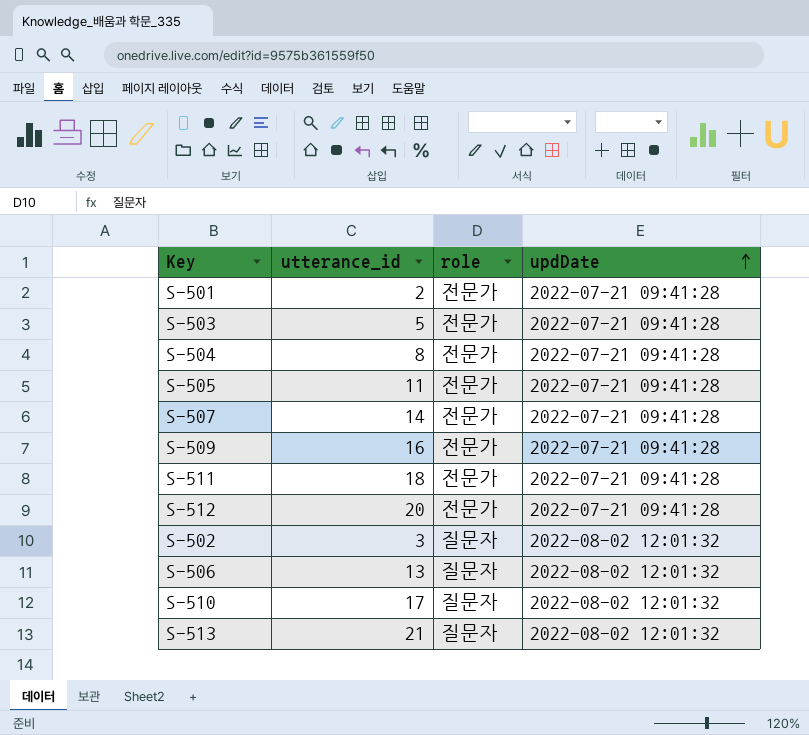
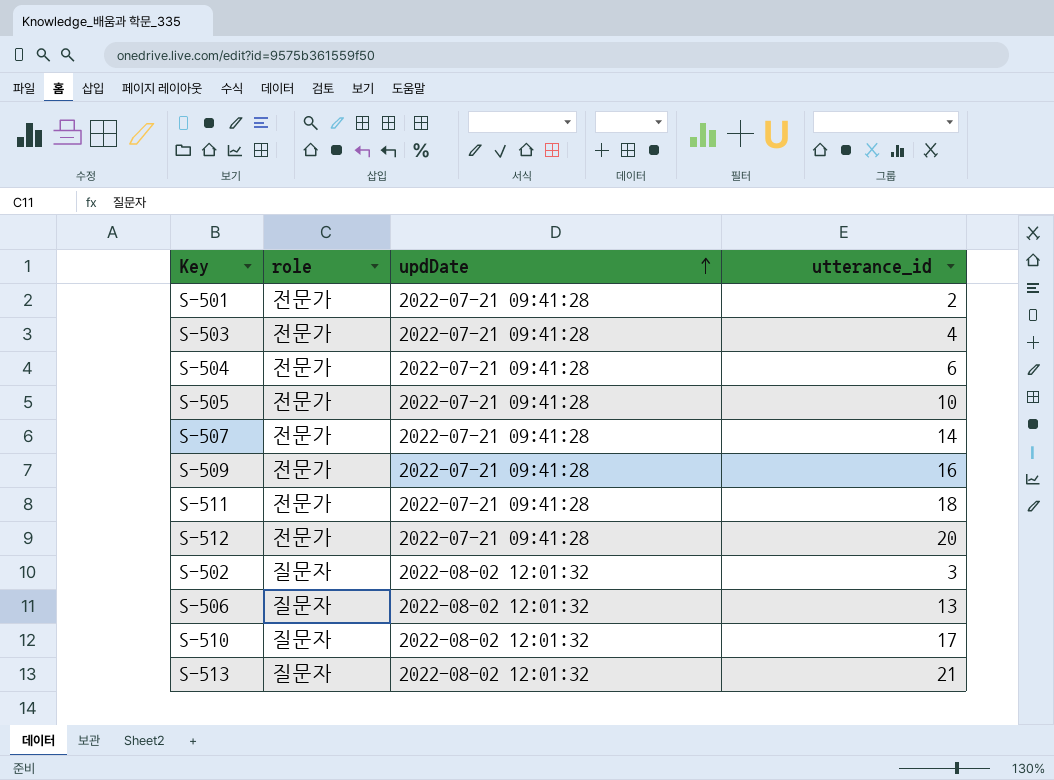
column utterance_id | position: 2 -> 4
S-503 | utterance_id: 5 -> 4
S-504 | utterance_id: 8 -> 6
S-505 | utterance_id: 11 -> 10

